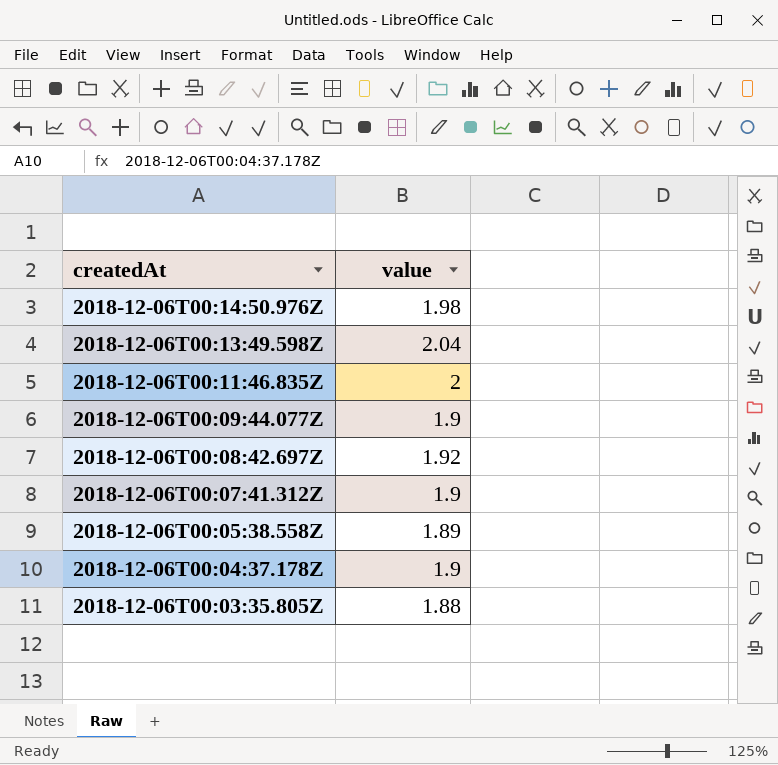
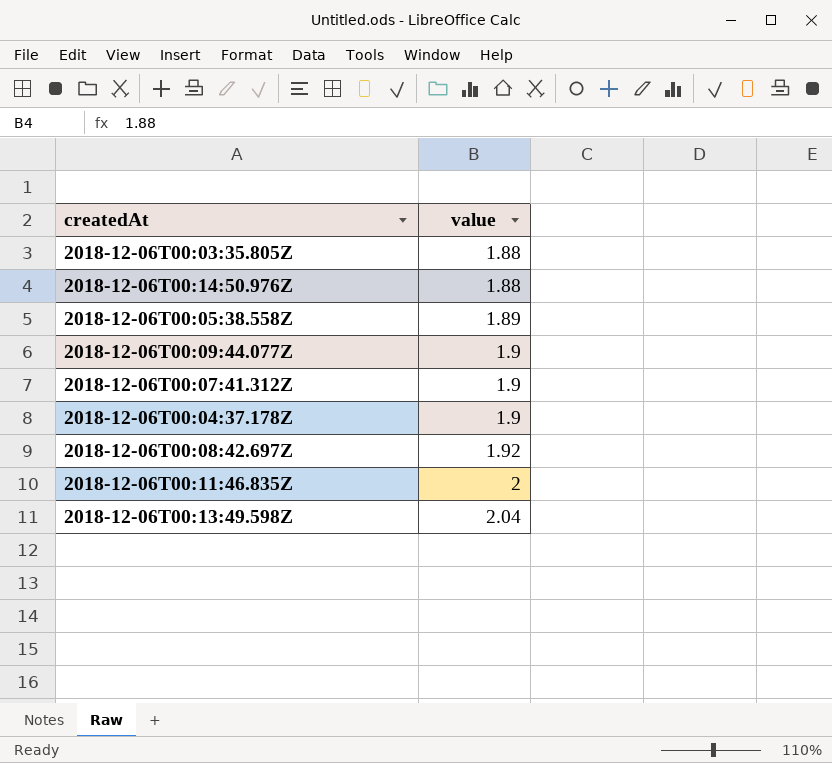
row order: createdAt descending -> value ascending
2018-12-06T00:14:50.976Z | value: 1.98 -> 1.88

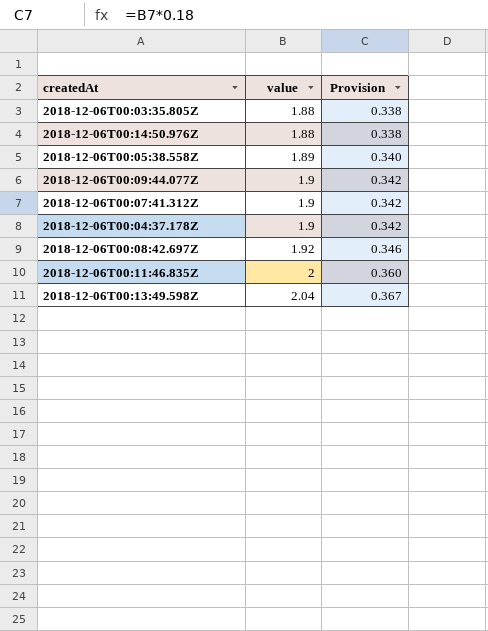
column Provision | formula: none -> [value] * 0.18

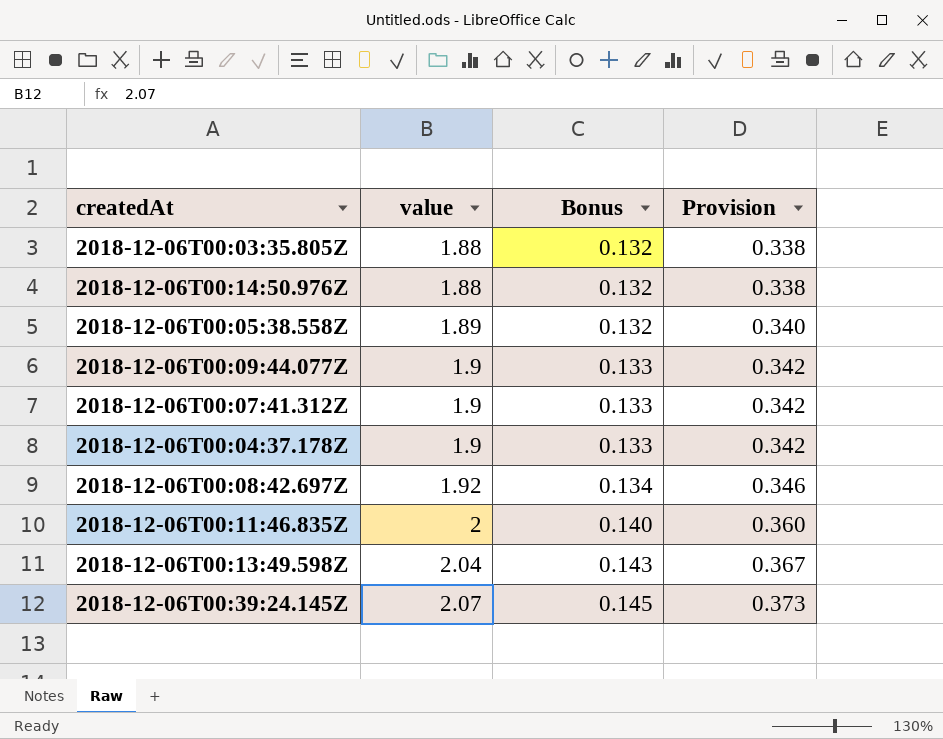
column Bonus | formula: none -> [value] * 0.07
row 2018-12-06T00:39:24.145Z: none -> 2.07 | 0.145 | 0.373

